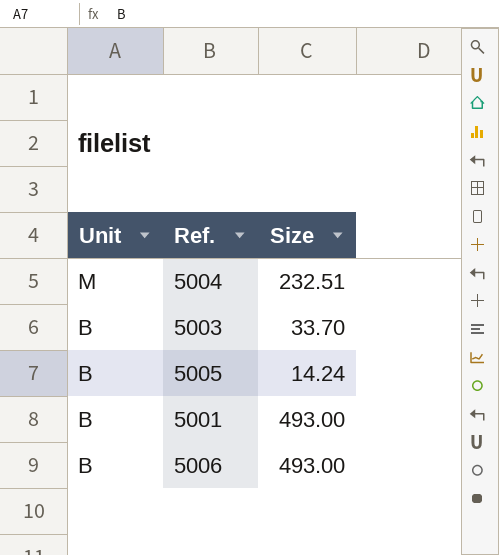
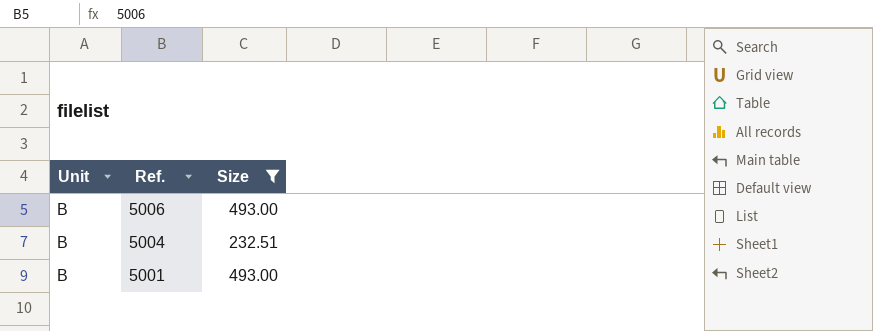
filter: none -> Size >= 232.51
row order: Unit descending -> Ref. descending
5004 | Unit: M -> B

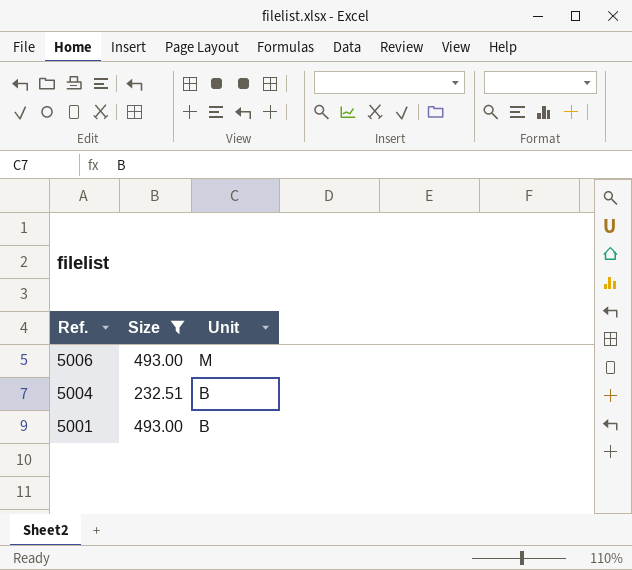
column Unit | position: 1 -> 3
5006 | Unit: B -> M

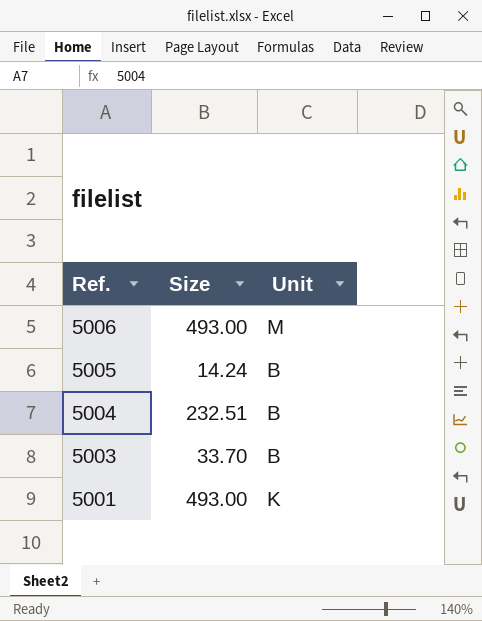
filter: Size >= 232.51 -> none
5001 | Unit: B -> K

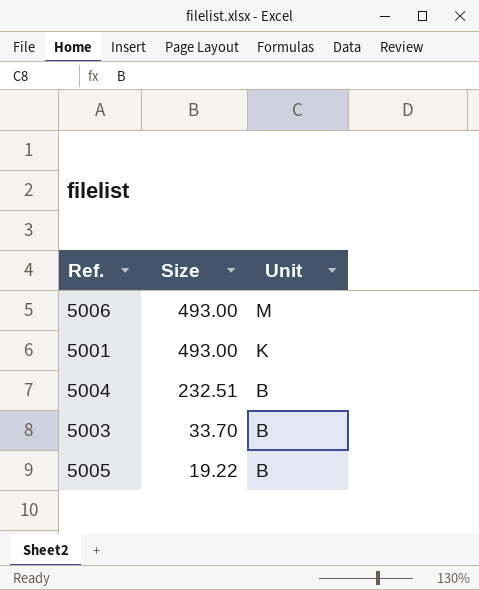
row order: Ref. descending -> Size descending
5005 | Size: 14.24 -> 19.22

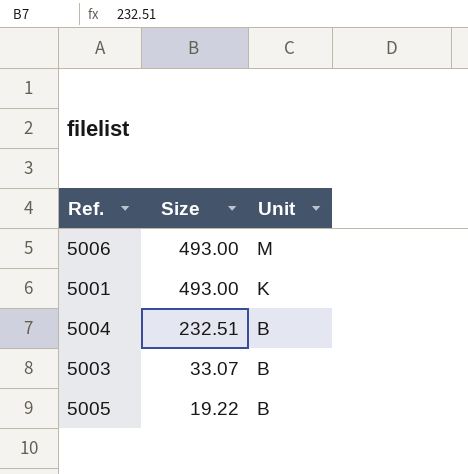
5003 | Size: 33.70 -> 33.07

